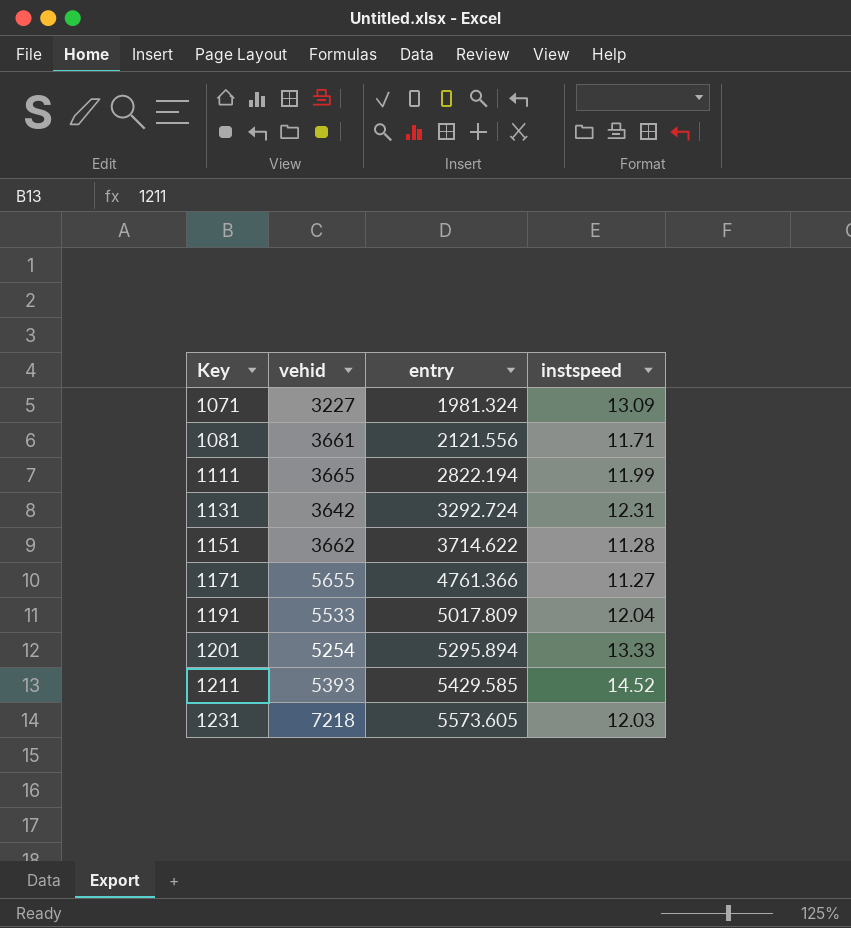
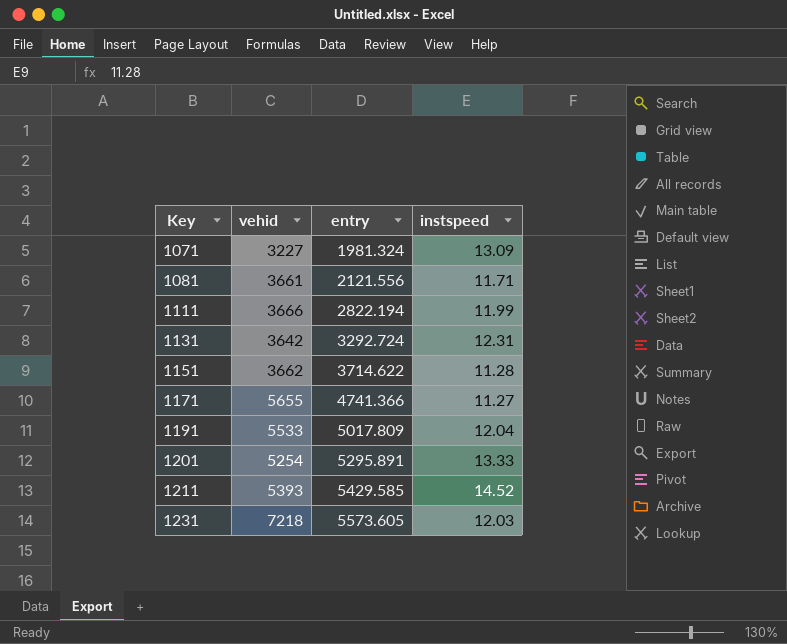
1111 | vehid: 3665 -> 3666
1171 | entry: 4761.366 -> 4741.366
1201 | entry: 5295.894 -> 5295.891

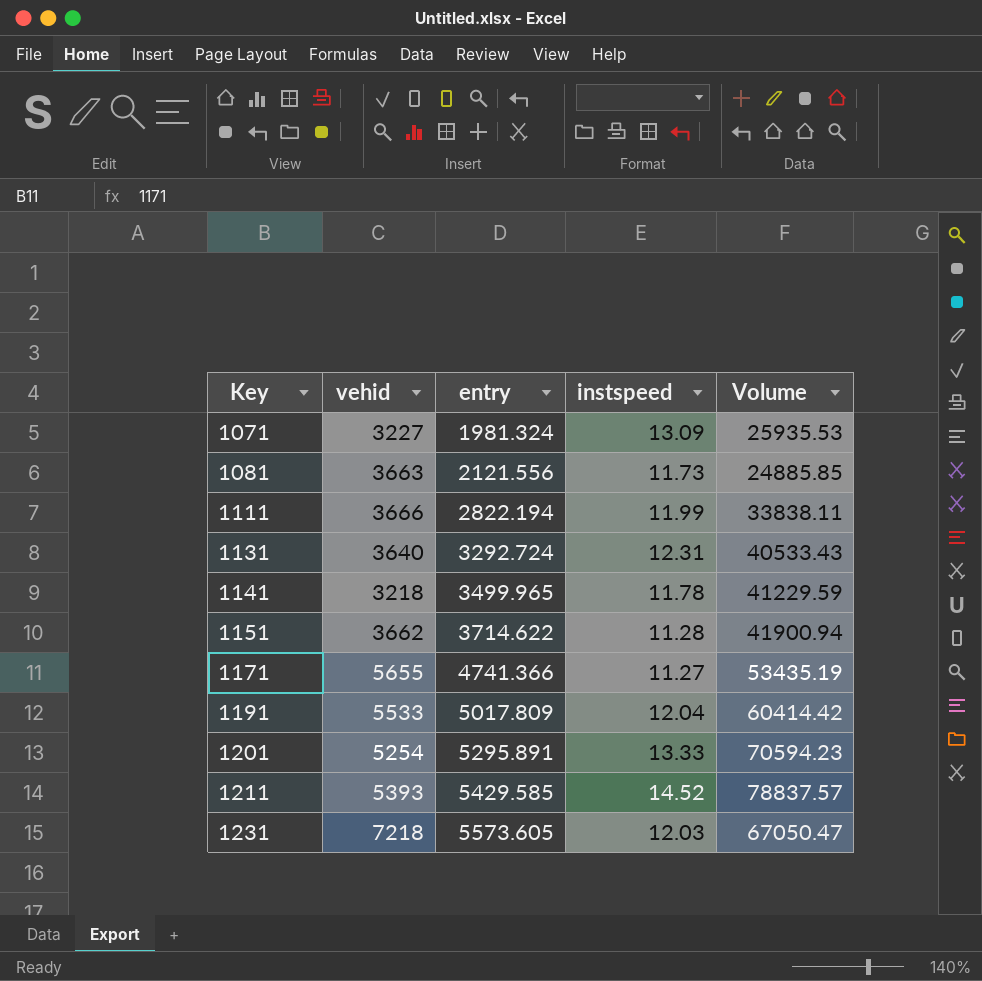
column Volume | formula: none -> [entry] * [instspeed]
1081 | vehid: 3661 -> 3663
1081 | instspeed: 11.71 -> 11.73
1131 | vehid: 3642 -> 3640
row 1141: none -> 3218 | 3499.965 | 11.78 | 41229.59

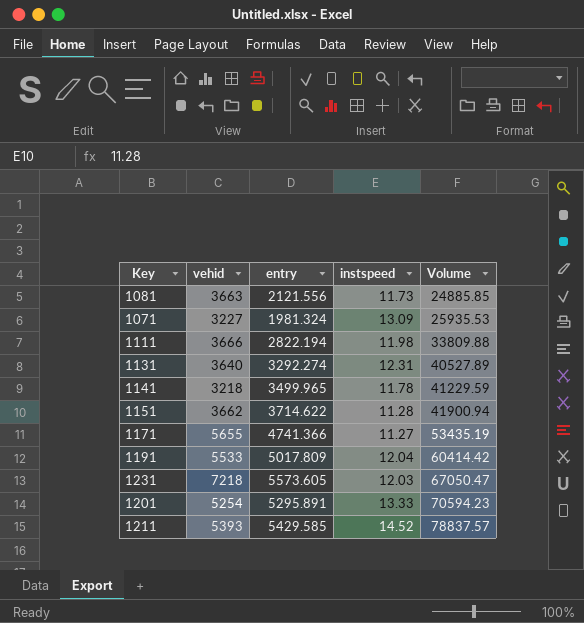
row order: Key ascending -> Volume ascending
1111 | instspeed: 11.99 -> 11.98
1111 | Volume: 33838.11 -> 33809.88
1131 | entry: 3292.724 -> 3292.274
1131 | Volume: 40533.43 -> 40527.89

